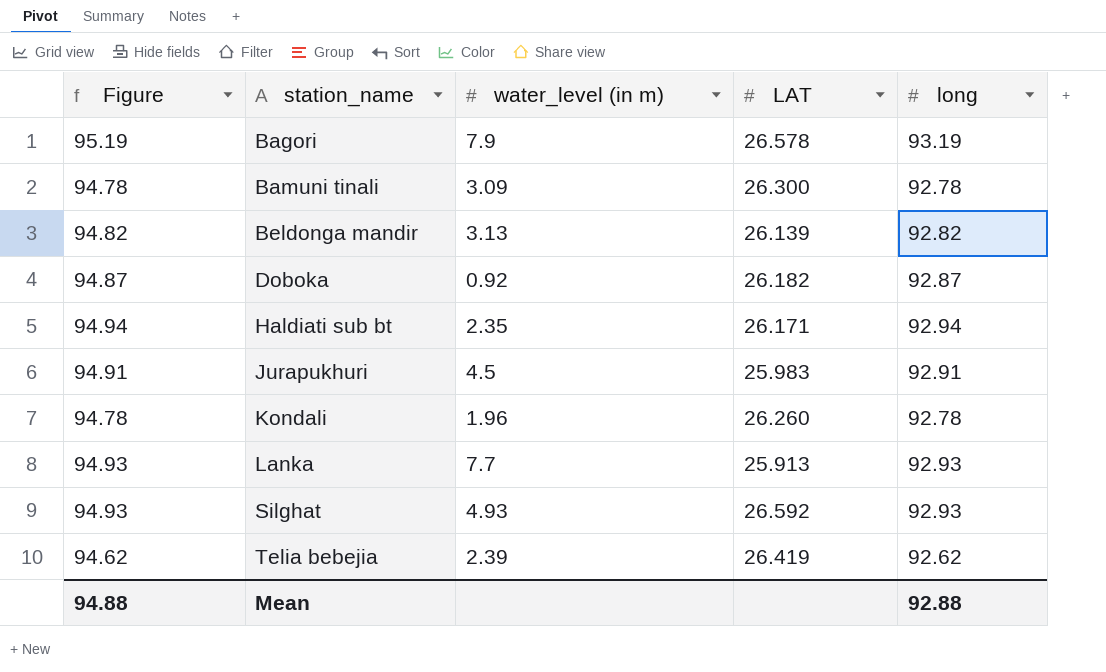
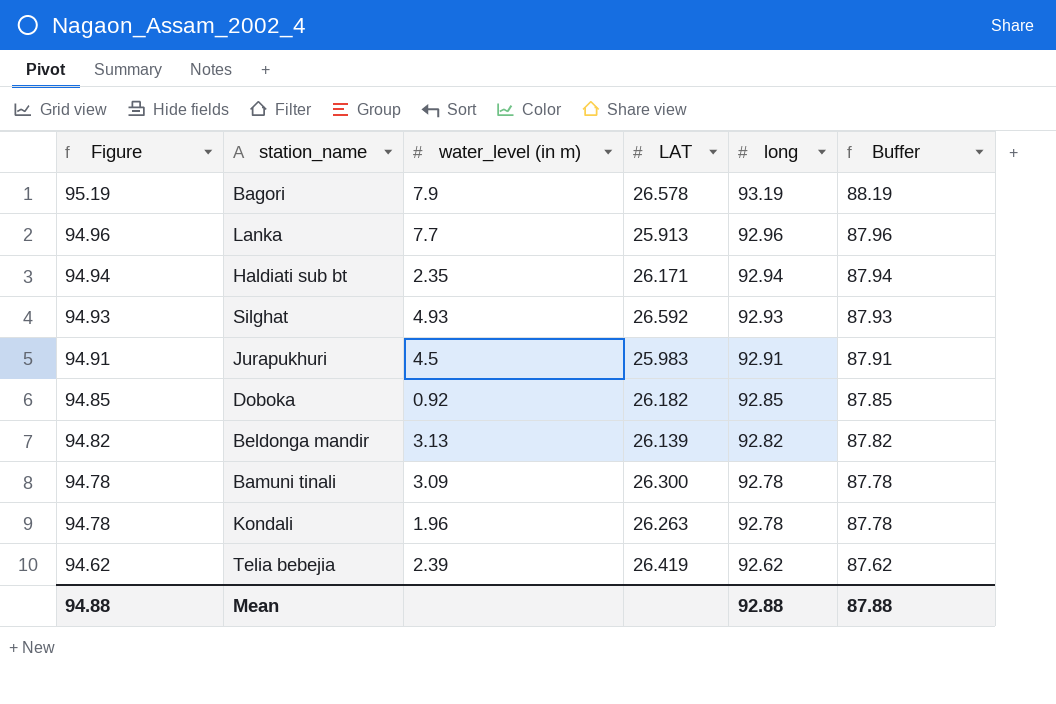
row order: station_name ascending -> Figure descending
column Buffer | formula: none -> [long] - 5
Lanka | Figure: 94.93 -> 94.96
Lanka | long: 92.93 -> 92.96
Doboka | Figure: 94.87 -> 94.85
Doboka | long: 92.87 -> 92.85
Kondali | LAT: 26.260 -> 26.263

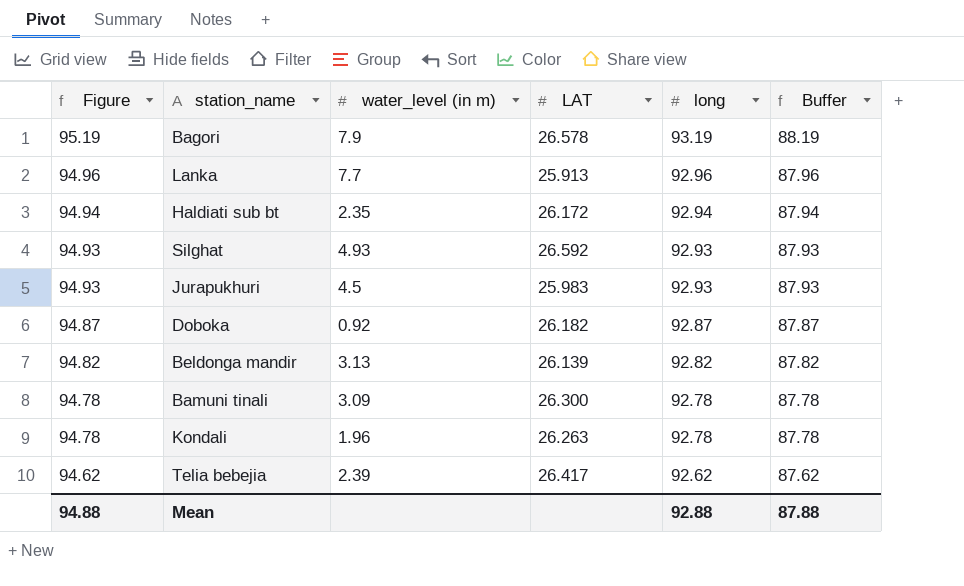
Haldiati sub bt | LAT: 26.171 -> 26.172
Jurapukhuri | Figure: 94.91 -> 94.93
Jurapukhuri | long: 92.91 -> 92.93
Jurapukhuri | Buffer: 87.91 -> 87.93
Doboka | Figure: 94.85 -> 94.87
Doboka | long: 92.85 -> 92.87
Doboka | Buffer: 87.85 -> 87.87
Telia bebejia | LAT: 26.419 -> 26.417

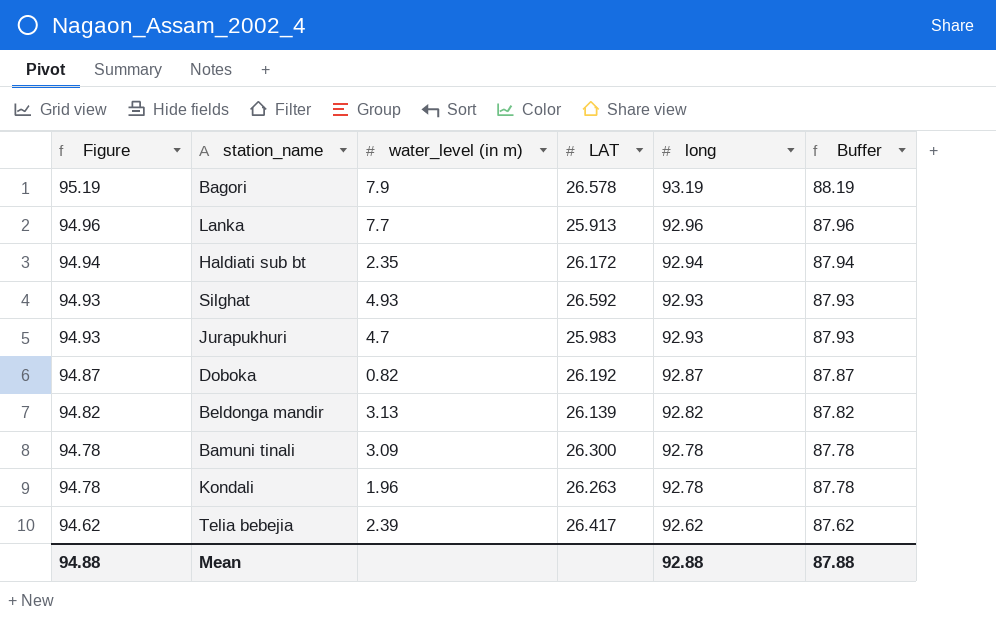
Jurapukhuri | water_level (in m): 4.5 -> 4.7
Doboka | water_level (in m): 0.92 -> 0.82
Doboka | LAT: 26.182 -> 26.192

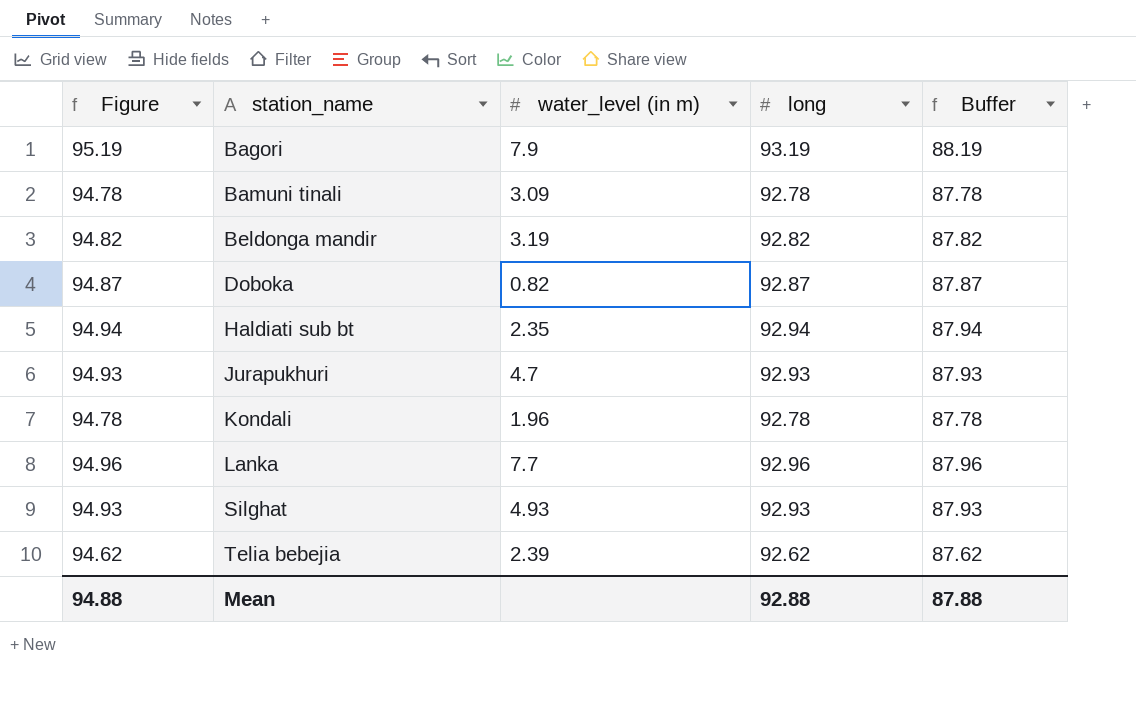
row order: Figure descending -> station_name ascending
column LAT | position: 4 -> none
Beldonga mandir | water_level (in m): 3.13 -> 3.19

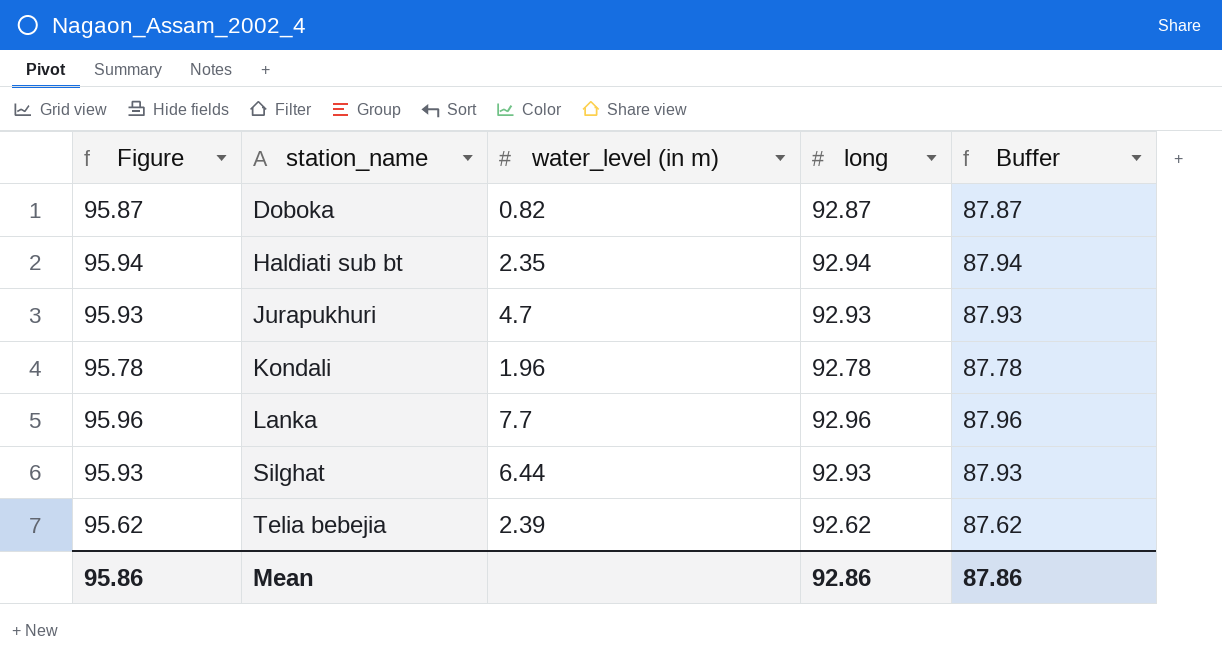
column Figure | formula: [long] + 2 -> [long] + 3
row Bagori: 95.19 | 7.9 | 93.19 | 88.19 -> none
row Bamuni tinali: 94.78 | 3.09 | 92.78 | 87.78 -> none
row Beldonga mandir: 94.82 | 3.19 | 92.82 | 87.82 -> none
Silghat | water_level (in m): 4.93 -> 6.44
Mean | Figure: 94.88 -> 95.86
Mean | long: 92.88 -> 92.86
Mean | Buffer: 87.88 -> 87.86

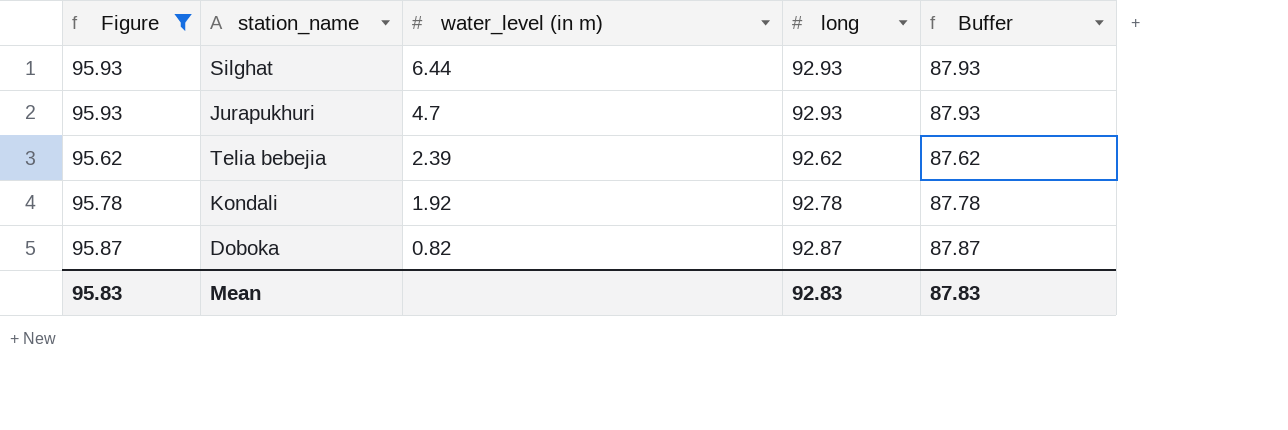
filter: none -> Figure <= 95.93
row order: station_name ascending -> water_level (in m) descending
Kondali | water_level (in m): 1.96 -> 1.92
Mean | Figure: 95.86 -> 95.83
Mean | long: 92.86 -> 92.83
Mean | Buffer: 87.86 -> 87.83

